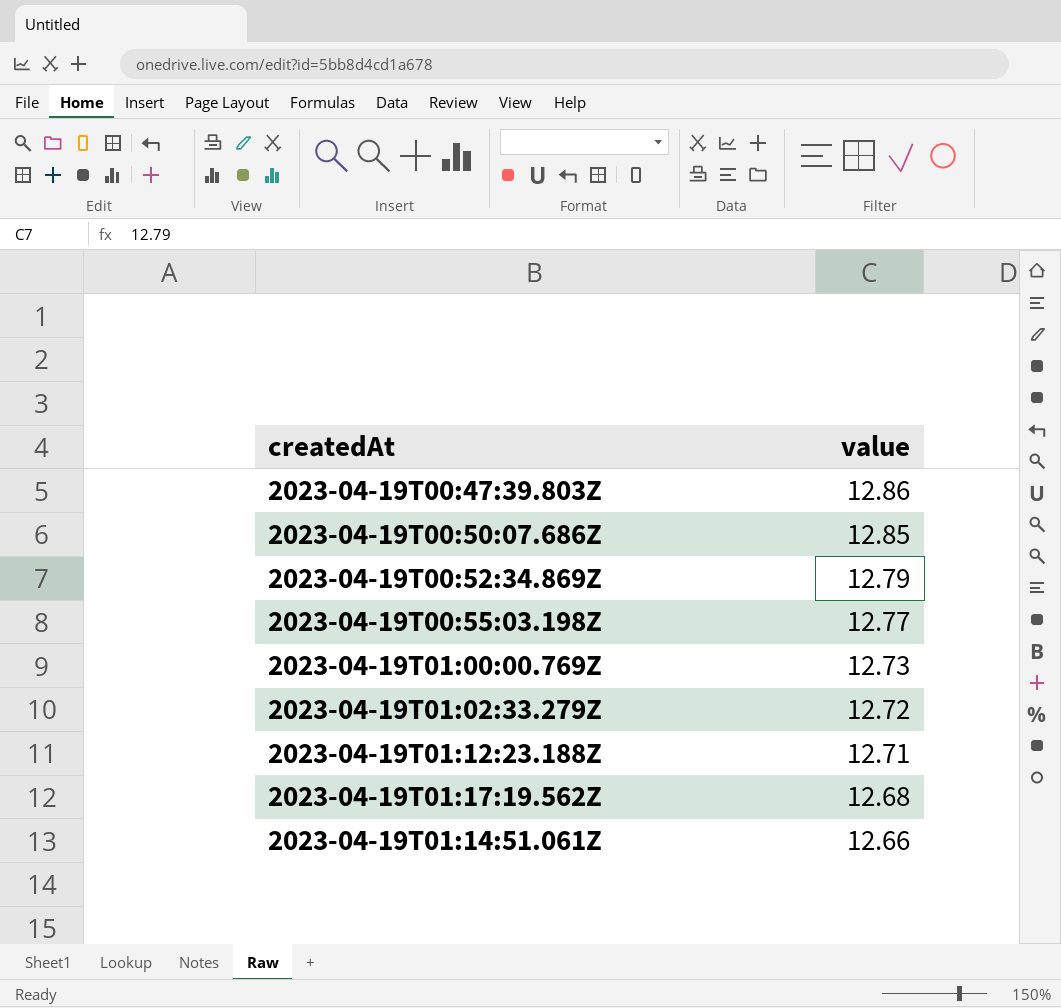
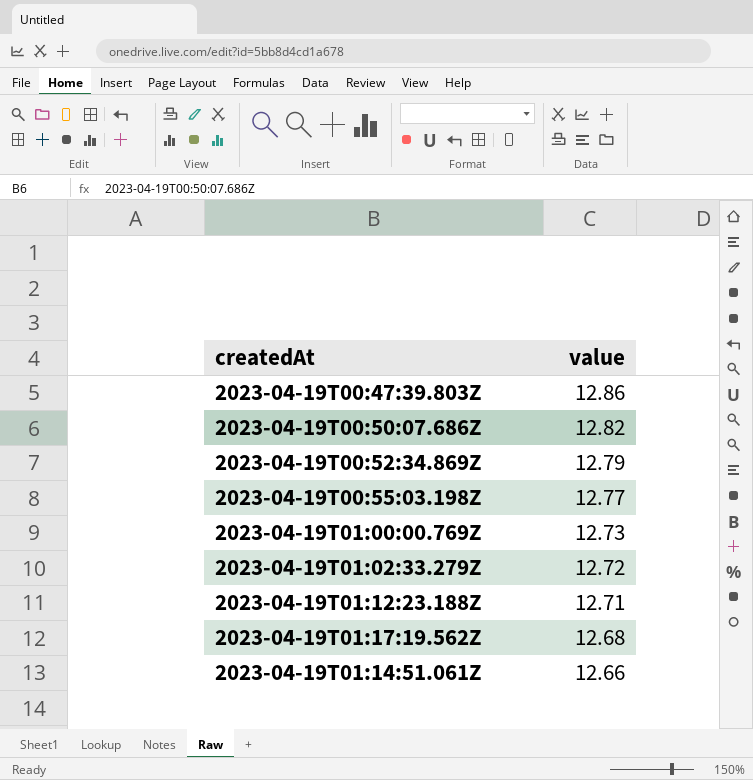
2023-04-19T00:50:07.686Z | value: 12.85 -> 12.82

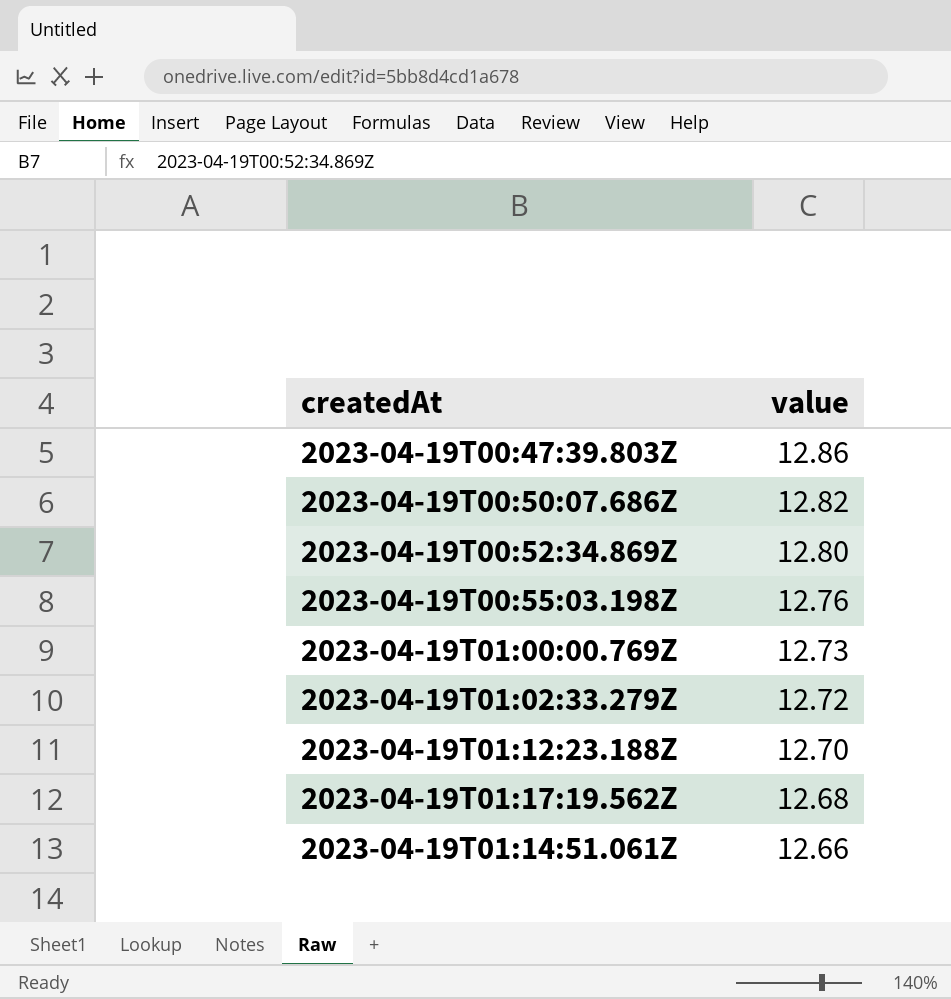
2023-04-19T00:52:34.869Z | value: 12.79 -> 12.80
2023-04-19T00:55:03.198Z | value: 12.77 -> 12.76
2023-04-19T01:12:23.188Z | value: 12.71 -> 12.70

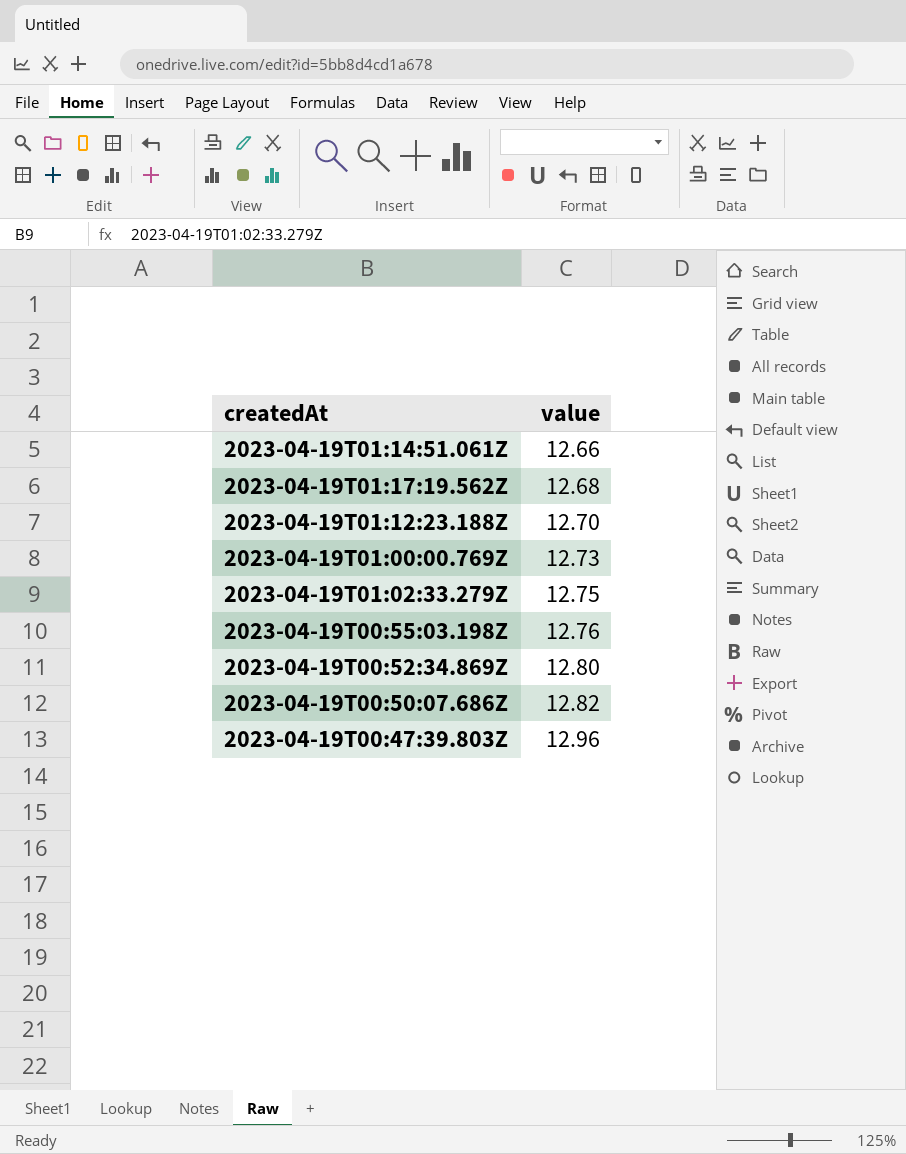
row order: value descending -> value ascending
2023-04-19T01:02:33.279Z | value: 12.72 -> 12.75
2023-04-19T00:47:39.803Z | value: 12.86 -> 12.96

